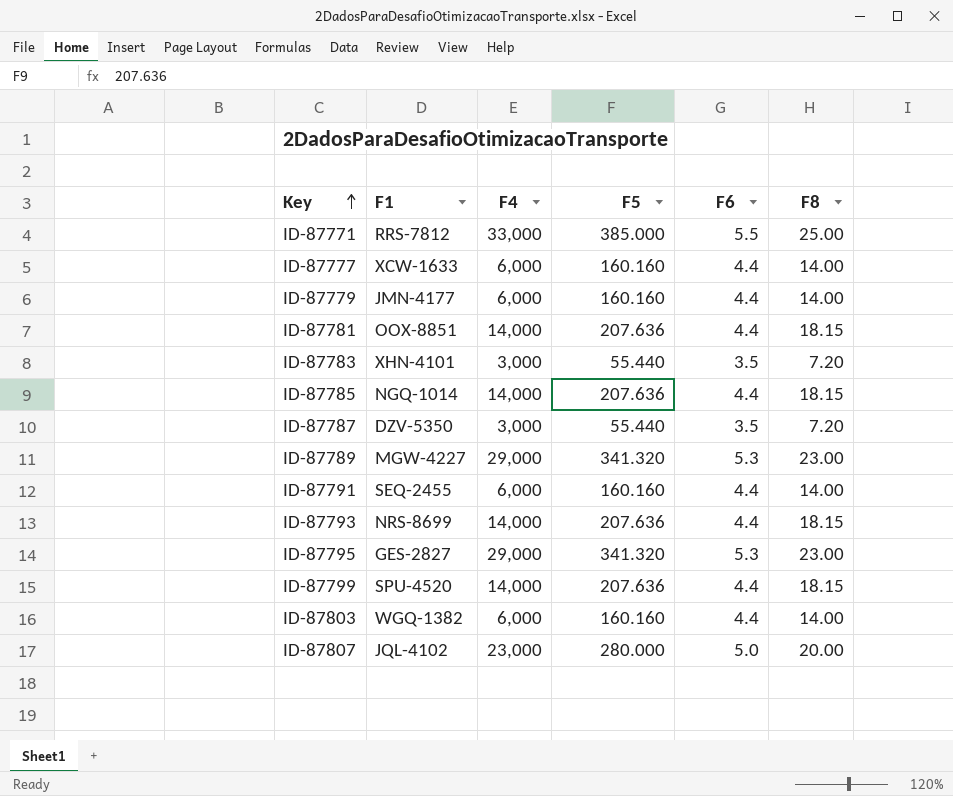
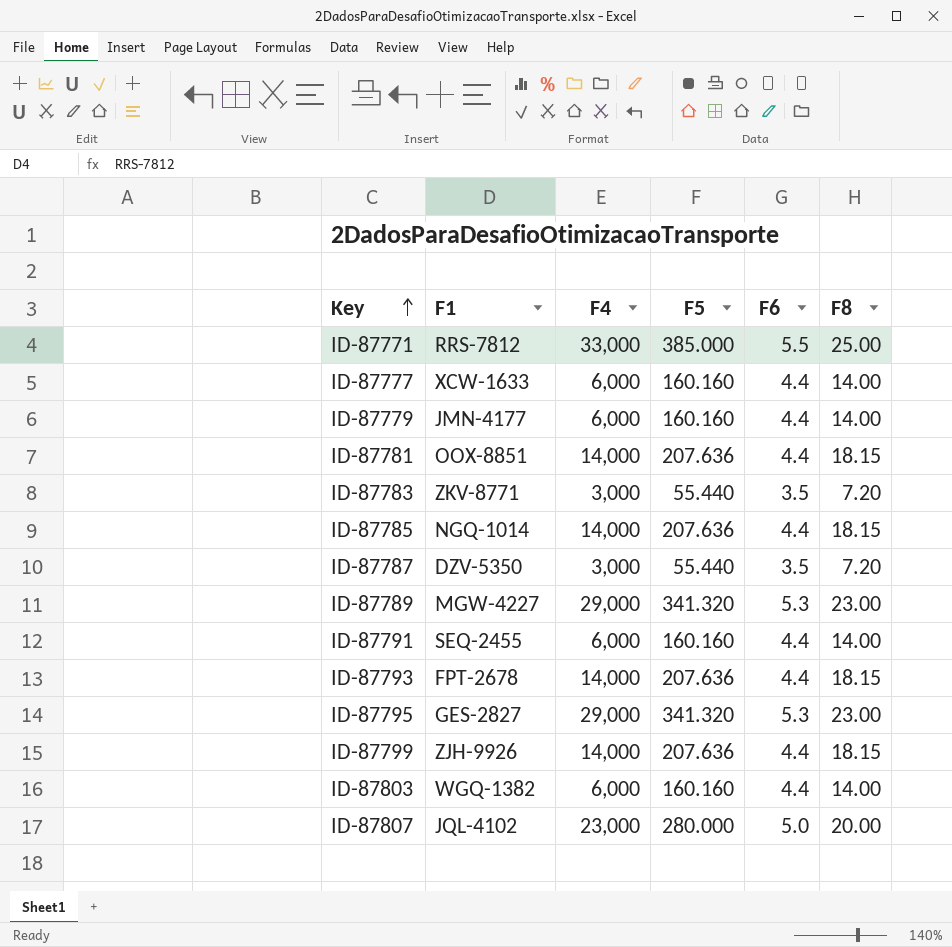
ID-87783 | F1: XHN-4101 -> ZKV-8771
ID-87793 | F1: NRS-8699 -> FPT-2678
ID-87799 | F1: SPU-4520 -> ZJH-9926

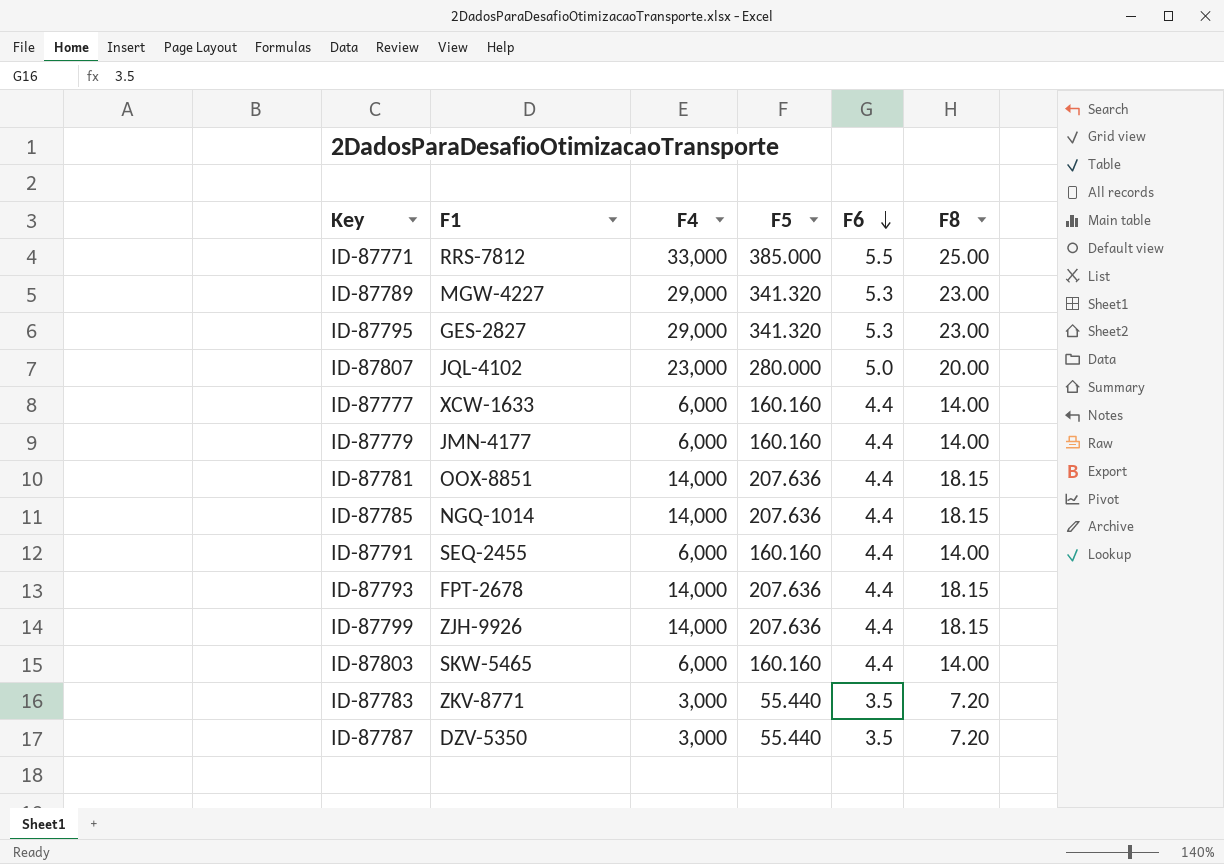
row order: Key ascending -> F6 descending
ID-87803 | F1: WGQ-1382 -> SKW-5465

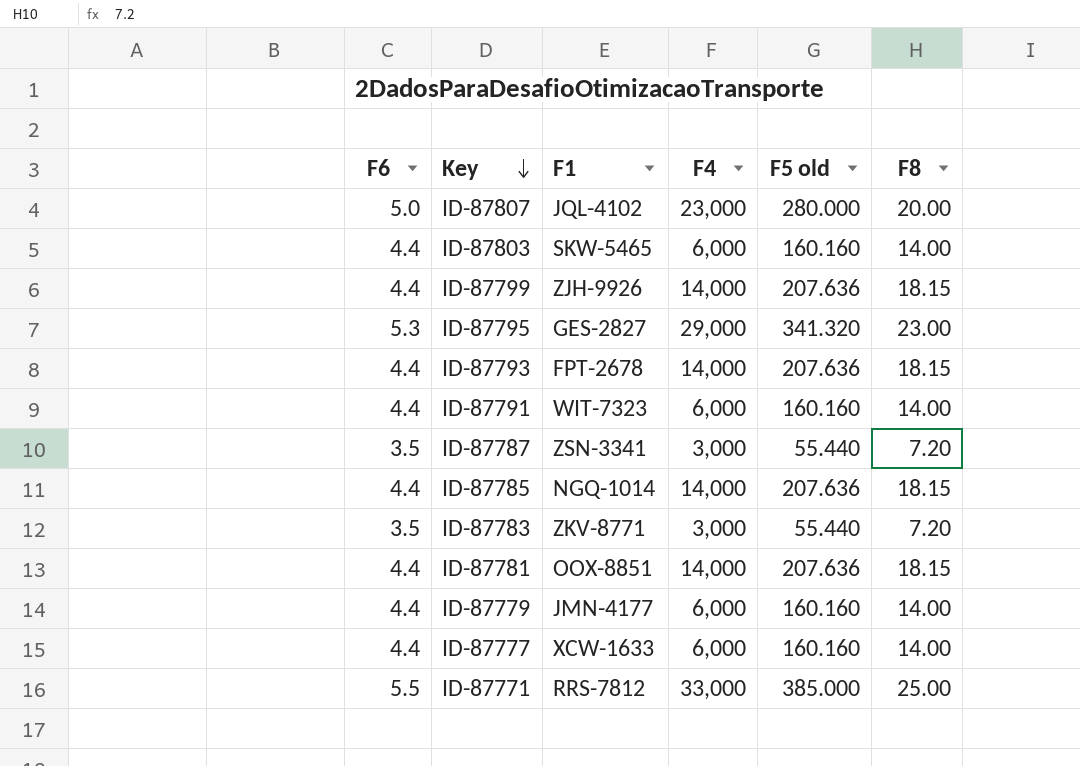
row order: F6 descending -> Key descending
column F6 | position: 5 -> 1
column name: F5 -> F5 old
row ID-87789: MGW-4227 | 29,000 | 341.320 | 5.3 | 23.00 -> none
ID-87791 | F1: SEQ-2455 -> WIT-7323
ID-87787 | F1: DZV-5350 -> ZSN-3341

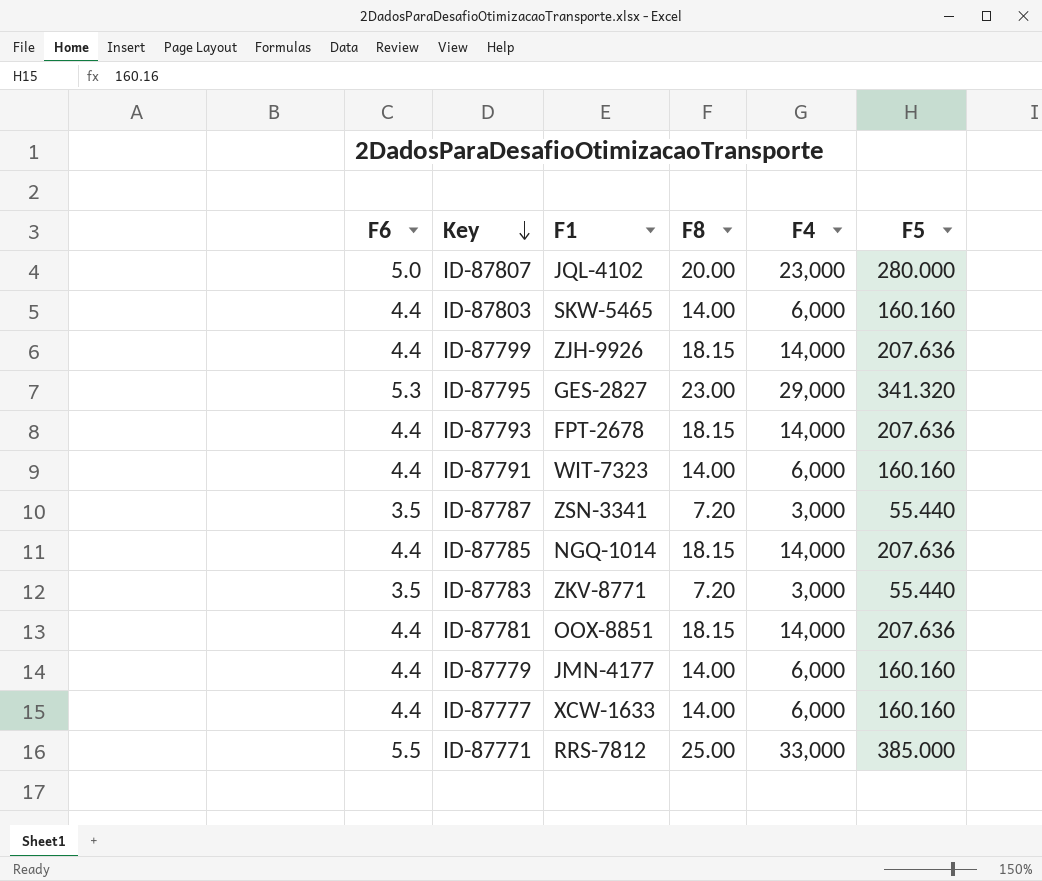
column F8 | position: 6 -> 4
column name: F5 old -> F5

